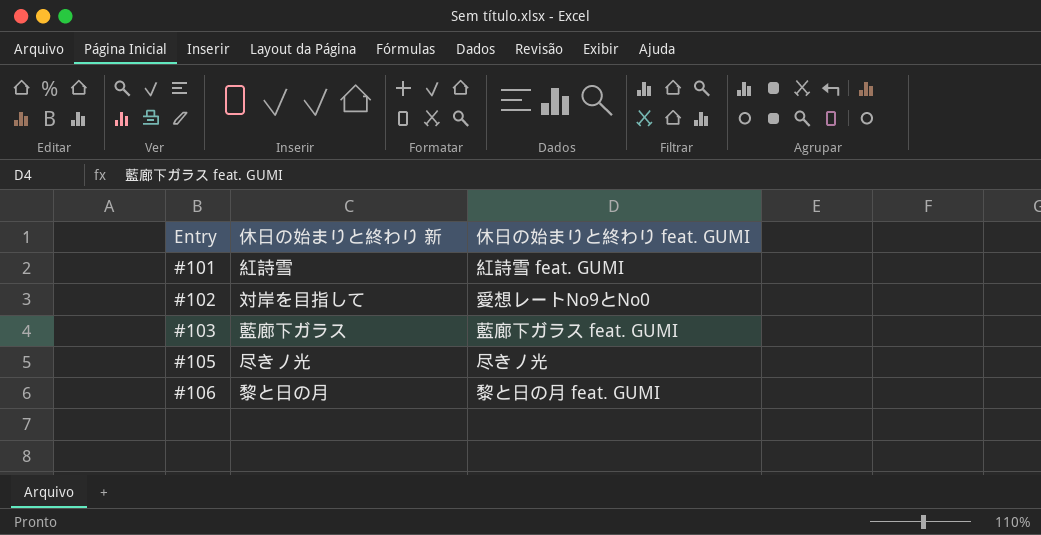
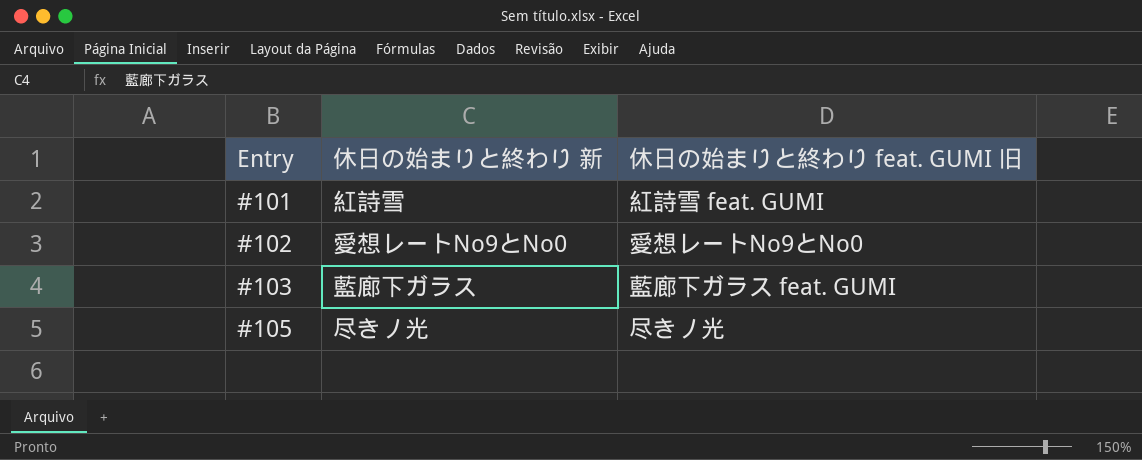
column name: 休日の始まりと終わり feat. GUMI -> 休日の始まりと終わり feat. GUMI 旧
row #106: 黎と日の月 | 黎と日の月 feat. GUMI -> none
#102 | 休日の始まりと終わり 新: 対岸を目指して -> 愛想レートNo9とNo0

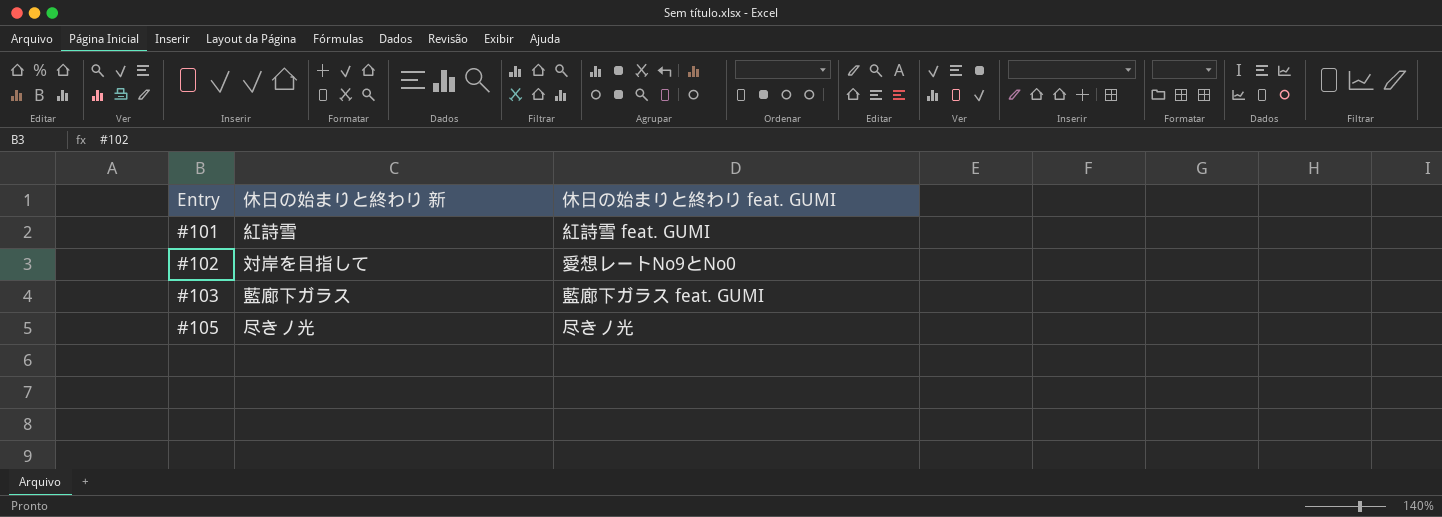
column name: 休日の始まりと終わり feat. GUMI 旧 -> 休日の始まりと終わり feat. GUMI
#102 | 休日の始まりと終わり 新: 愛想レートNo9とNo0 -> 対岸を目指して

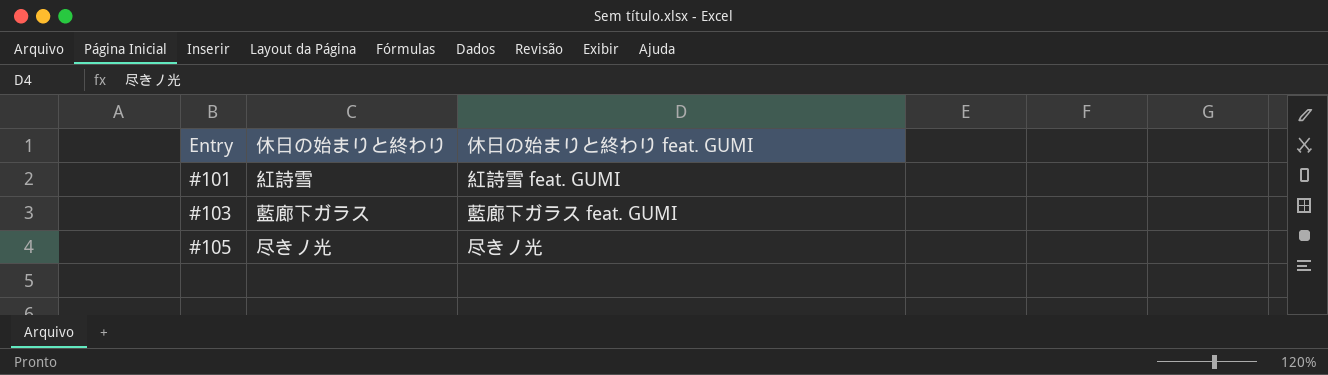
column name: 休日の始まりと終わり 新 -> 休日の始まりと終わり
row #102: 対岸を目指して | 愛想レートNo9とNo0 -> none

